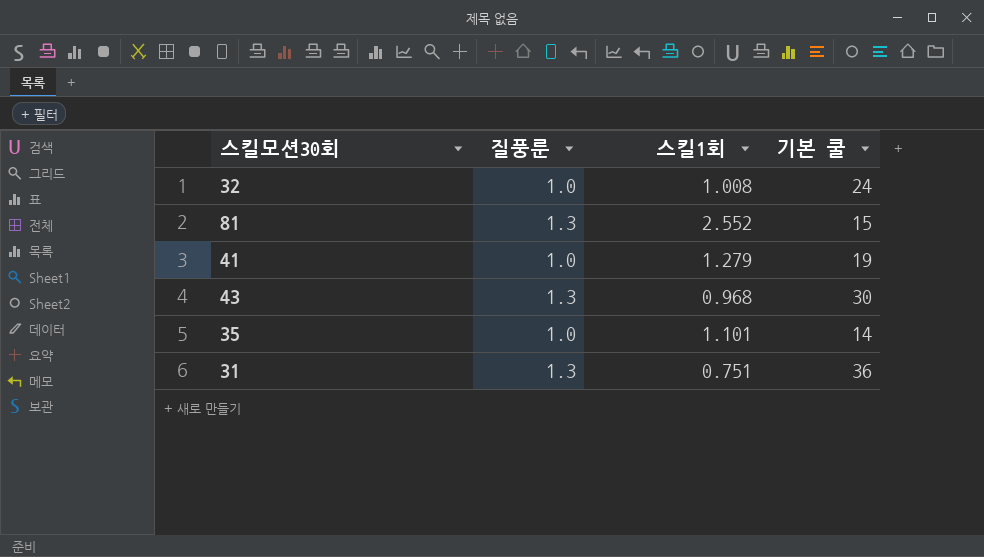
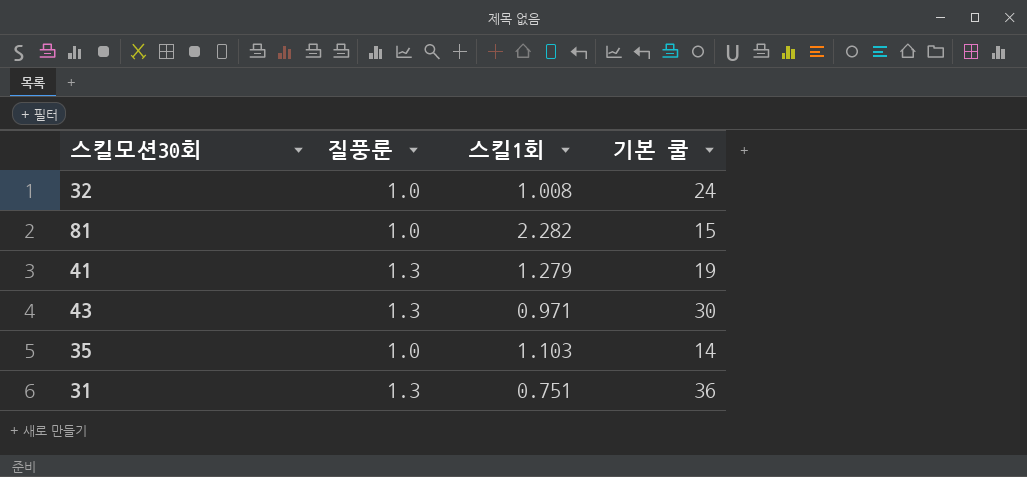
81 | 질풍룬: 1.3 -> 1.0
81 | 스킬1회: 2.552 -> 2.282
41 | 질풍룬: 1.0 -> 1.3
43 | 스킬1회: 0.968 -> 0.971
35 | 스킬1회: 1.101 -> 1.103

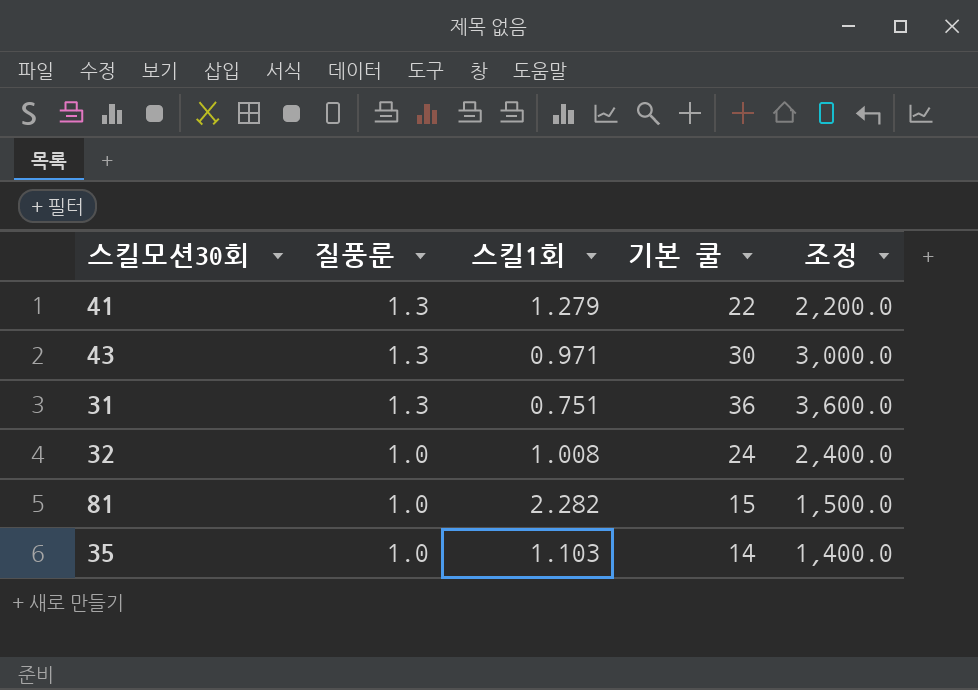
row order: none -> 질풍룬 descending
column 조정 | formula: none -> [기본 쿨] * 100
41 | 기본 쿨: 19 -> 22

